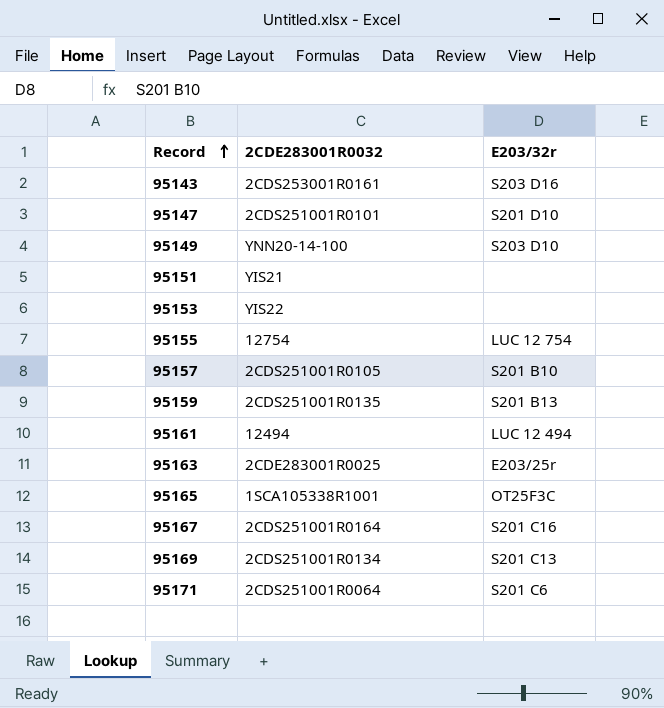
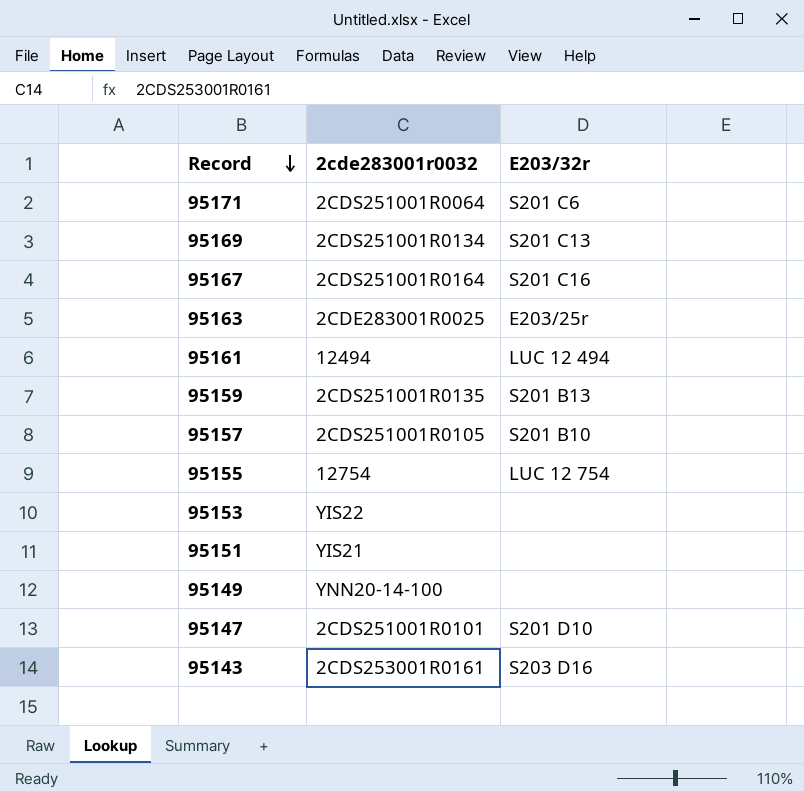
row order: Record ascending -> Record descending
column name: 2CDE283001R0032 -> 2cde283001r0032
row 95165: 1SCA105338R1001 | OT25F3С -> none
95149 | E203/32r: S203 D10 -> none

